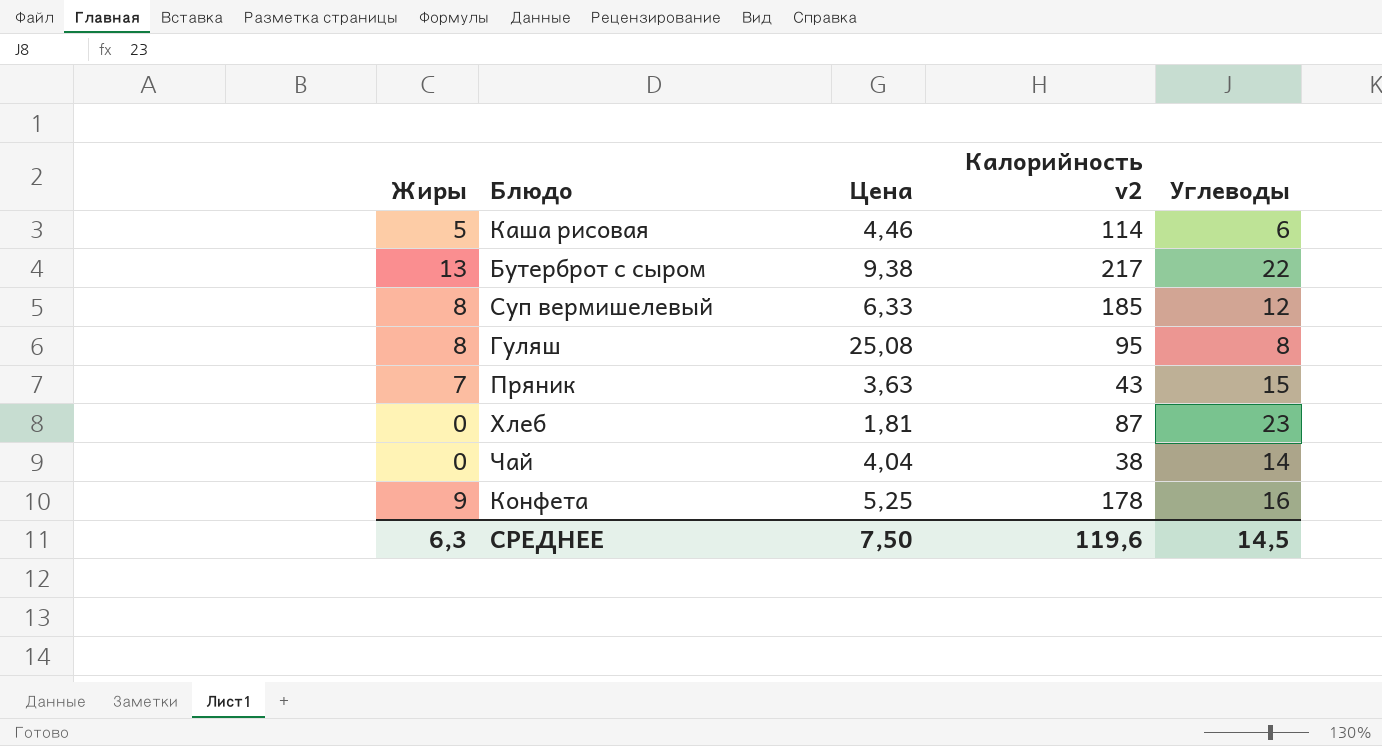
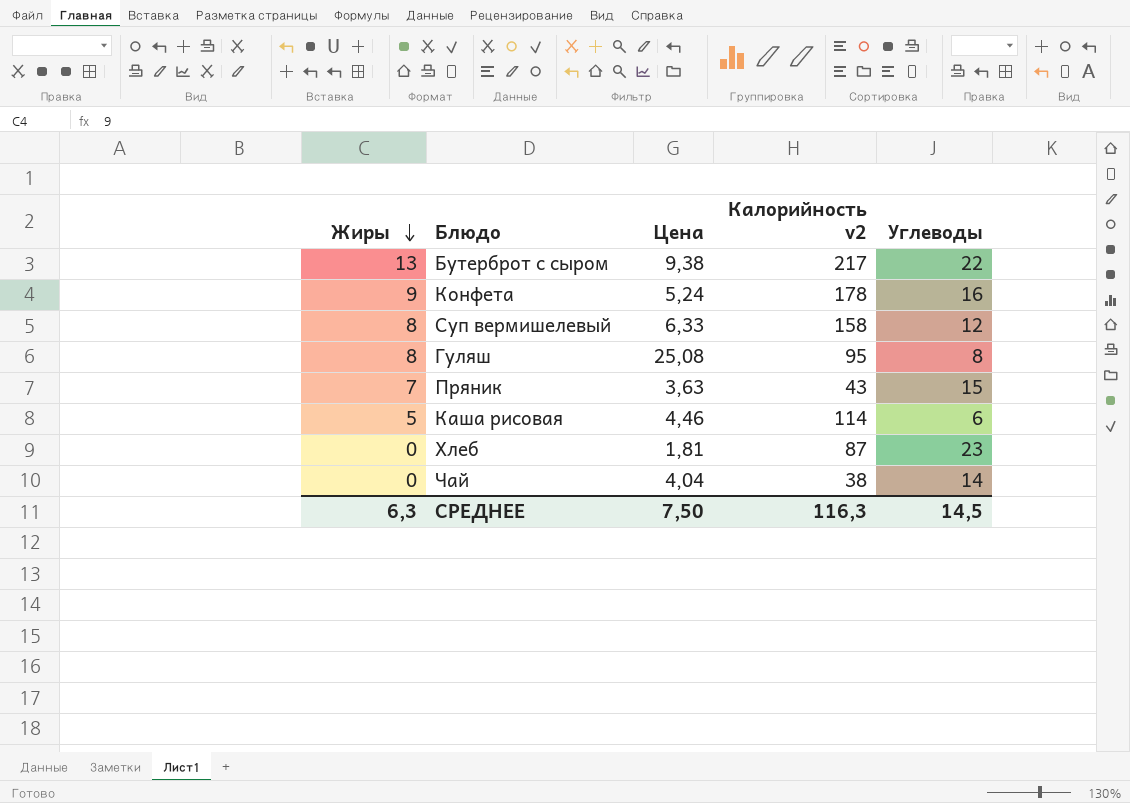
row order: none -> Жиры descending
Конфета | Цена: 5,25 -> 5,24
Суп вермишелевый | Калорийность v2: 185 -> 158
СРЕДНЕЕ | Калорийность v2: 119,6 -> 116,3

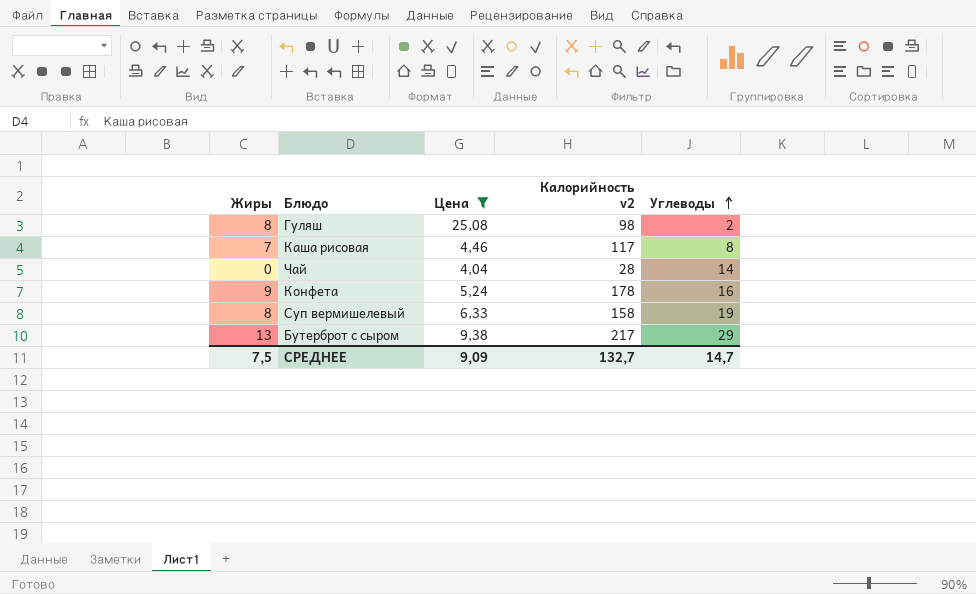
filter: none -> Цена >= 4,04
row order: Жиры descending -> Углеводы ascending
Гуляш | Калорийность v2: 95 -> 98
Гуляш | Углеводы: 8 -> 2
Каша рисовая | Жиры: 5 -> 7
Каша рисовая | Калорийность v2: 114 -> 117
Каша рисовая | Углеводы: 6 -> 8
Чай | Калорийность v2: 38 -> 28
Суп вермишелевый | Углеводы: 12 -> 19
Бутерброт с сыром | Углеводы: 22 -> 29
СРЕДНЕЕ | Жиры: 6,3 -> 7,5
СРЕДНЕЕ | Цена: 7,50 -> 9,09
СРЕДНЕЕ | Калорийность v2: 116,3 -> 132,7
СРЕДНЕЕ | Углеводы: 14,5 -> 14,7

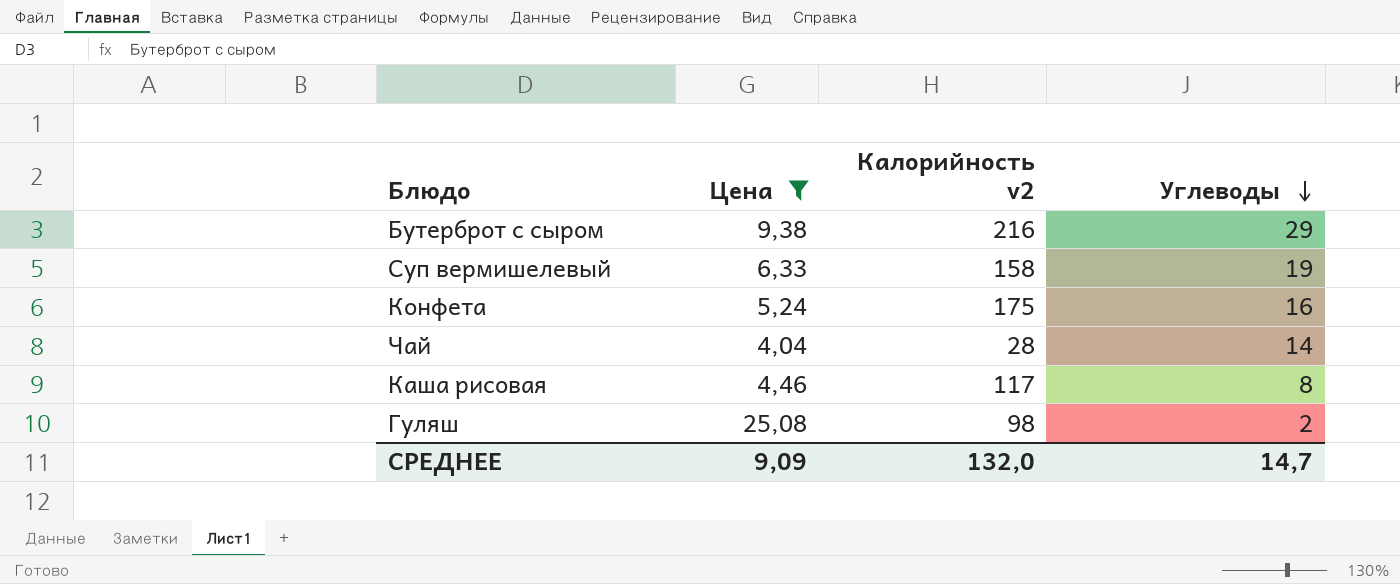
row order: Углеводы ascending -> Углеводы descending
column Жиры | position: 1 -> none
Бутерброт с сыром | Калорийность v2: 217 -> 216
Конфета | Калорийность v2: 178 -> 175
СРЕДНЕЕ | Калорийность v2: 132,7 -> 132,0

